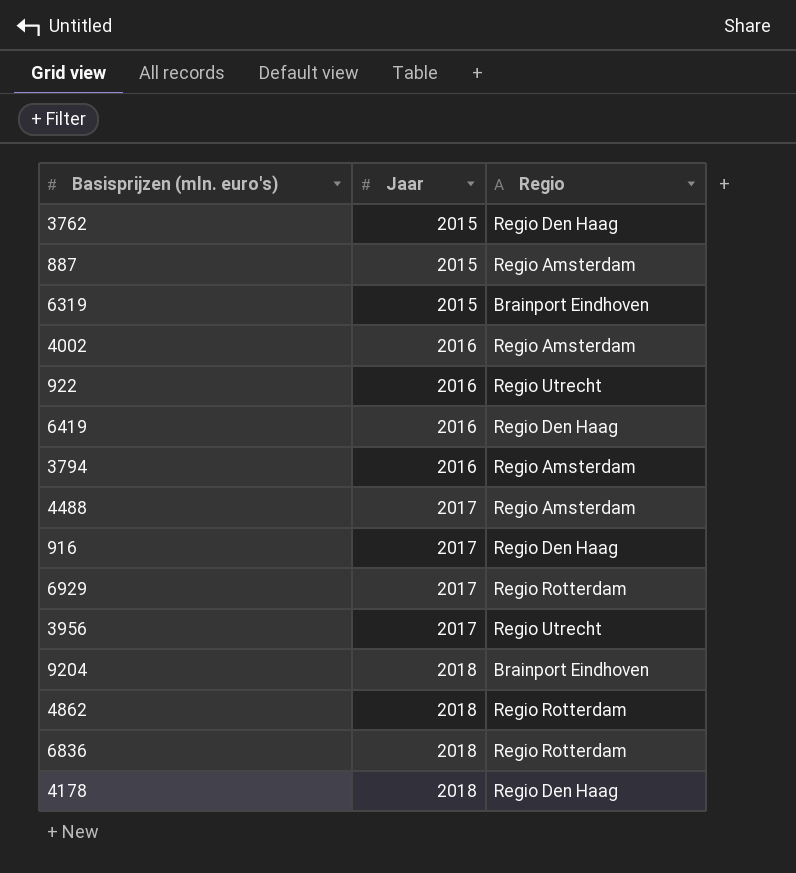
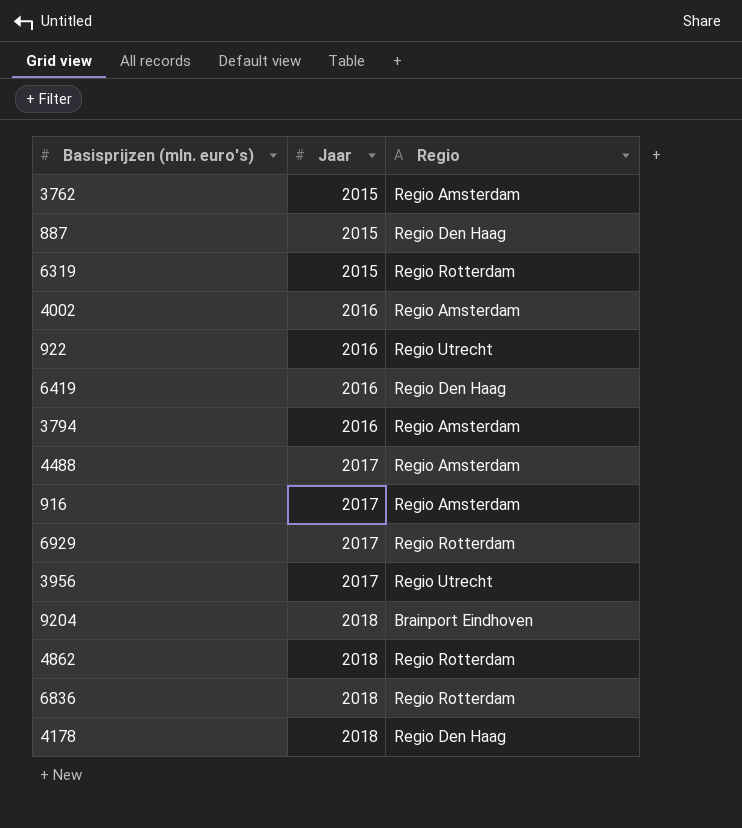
3762 | Regio: Regio Den Haag -> Regio Amsterdam
887 | Regio: Regio Amsterdam -> Regio Den Haag
6319 | Regio: Brainport Eindhoven -> Regio Rotterdam
916 | Regio: Regio Den Haag -> Regio Amsterdam

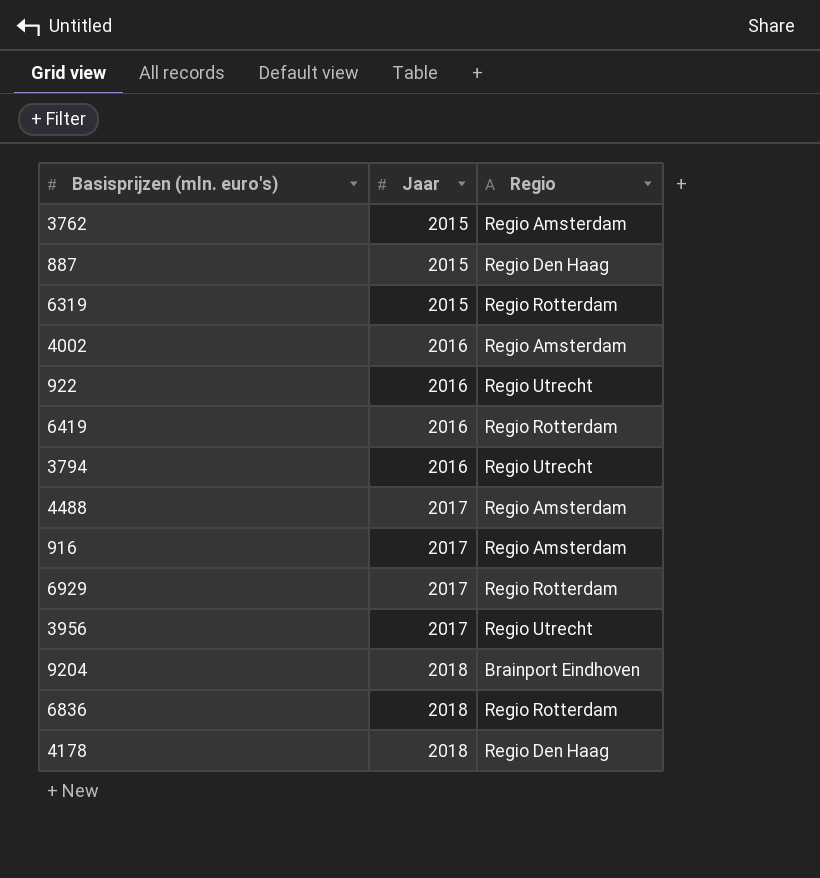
row 4862: 2018 | Regio Rotterdam -> none
6419 | Regio: Regio Den Haag -> Regio Rotterdam
3794 | Regio: Regio Amsterdam -> Regio Utrecht

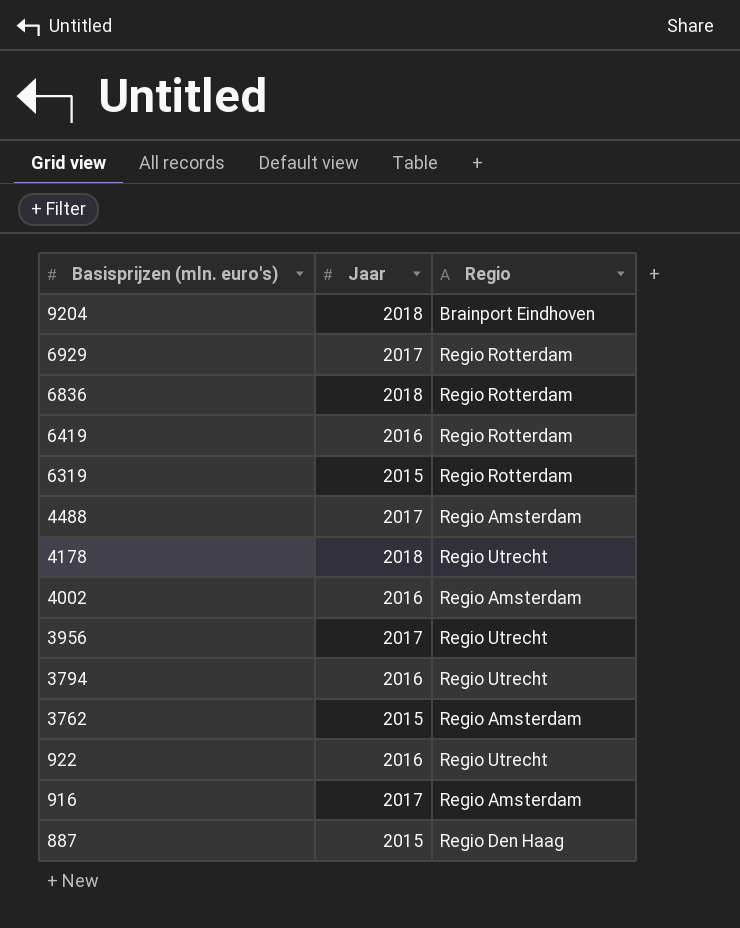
row order: Jaar ascending -> Basisprijzen (mln. euro's) descending
4178 | Regio: Regio Den Haag -> Regio Utrecht

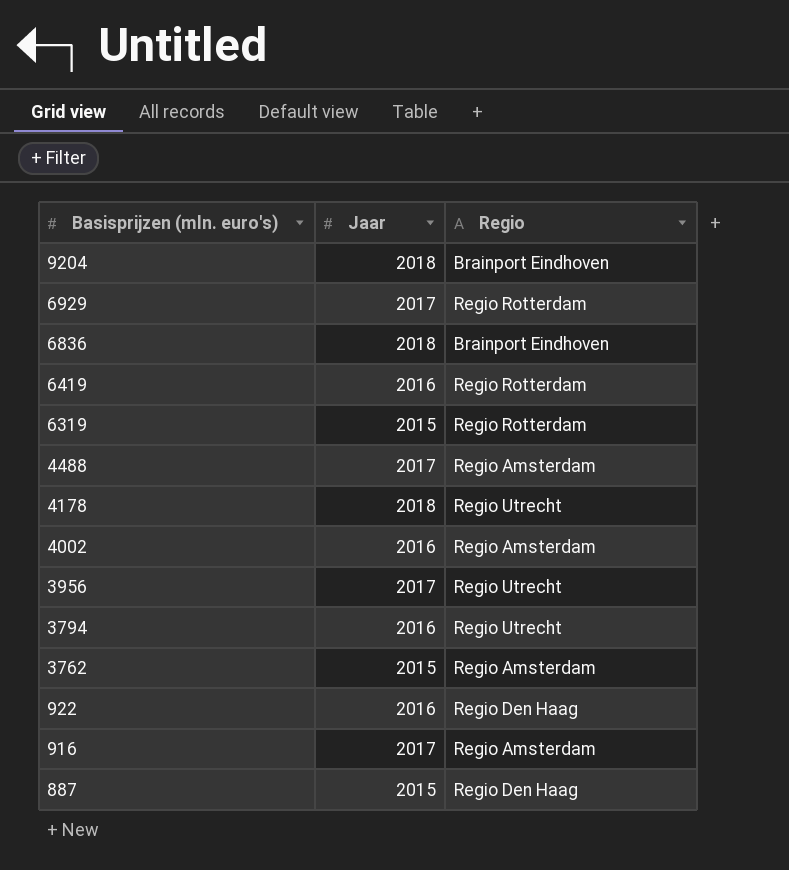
6836 | Regio: Regio Rotterdam -> Brainport Eindhoven
922 | Regio: Regio Utrecht -> Regio Den Haag

